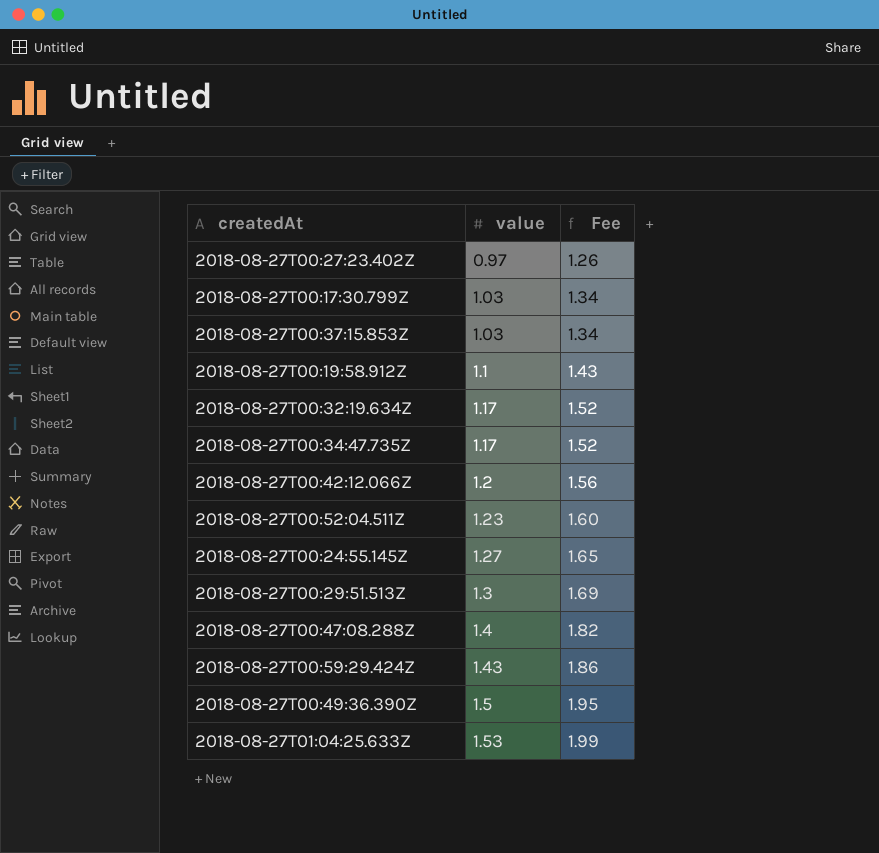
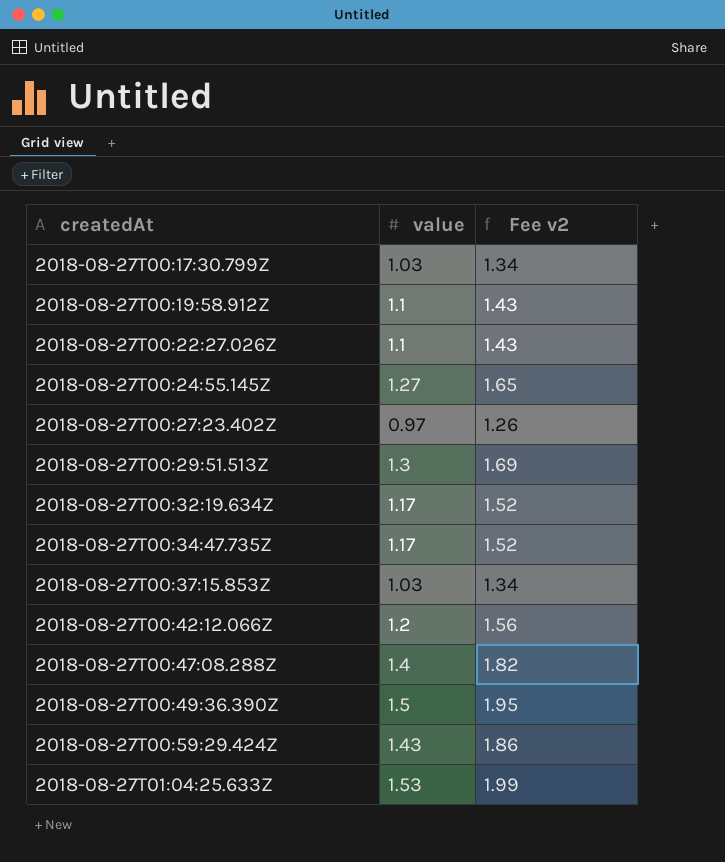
row order: value ascending -> createdAt ascending
column name: Fee -> Fee v2
row 2018-08-27T00:52:04.511Z: 1.23 | 1.60 -> none
row 2018-08-27T00:22:27.026Z: none -> 1.1 | 1.43

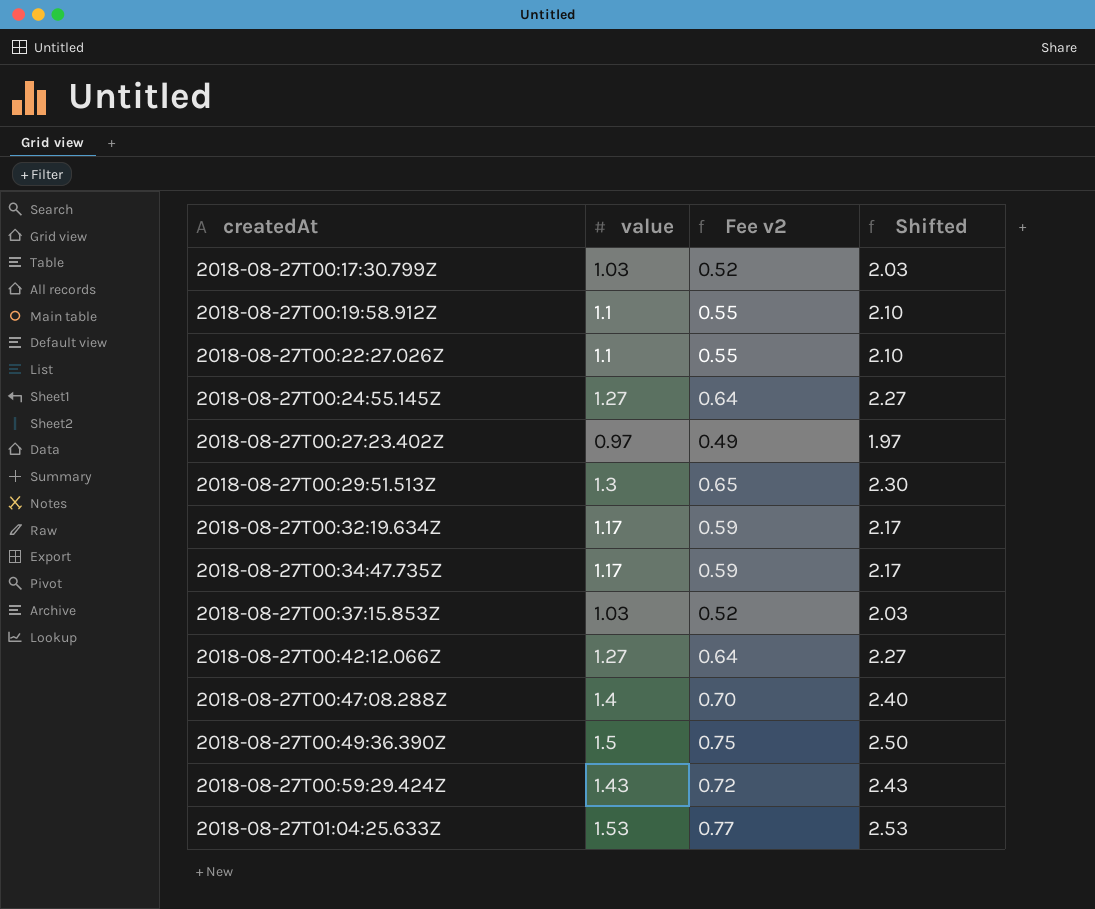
column Fee v2 | formula: [value] * 1.3 -> [value] * 0.5
column Shifted | formula: none -> [value] + 1
2018-08-27T00:42:12.066Z | value: 1.2 -> 1.27

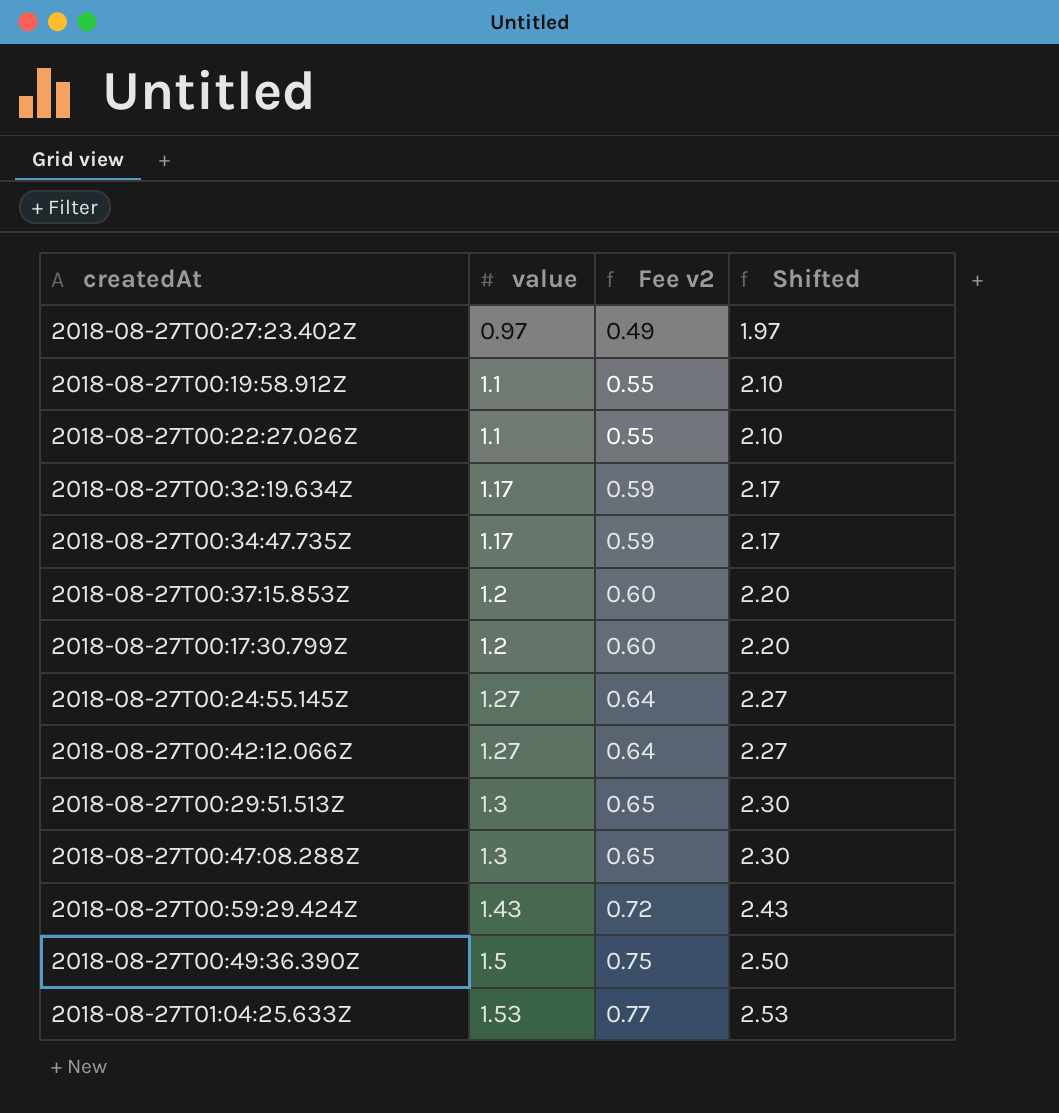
row order: createdAt ascending -> value ascending
2018-08-27T00:37:15.853Z | value: 1.03 -> 1.2
2018-08-27T00:37:15.853Z | Fee v2: 0.52 -> 0.60
2018-08-27T00:37:15.853Z | Shifted: 2.03 -> 2.20
2018-08-27T00:17:30.799Z | value: 1.03 -> 1.2
2018-08-27T00:17:30.799Z | Fee v2: 0.52 -> 0.60
2018-08-27T00:17:30.799Z | Shifted: 2.03 -> 2.20
2018-08-27T00:47:08.288Z | value: 1.4 -> 1.3
2018-08-27T00:47:08.288Z | Fee v2: 0.70 -> 0.65
2018-08-27T00:47:08.288Z | Shifted: 2.40 -> 2.30

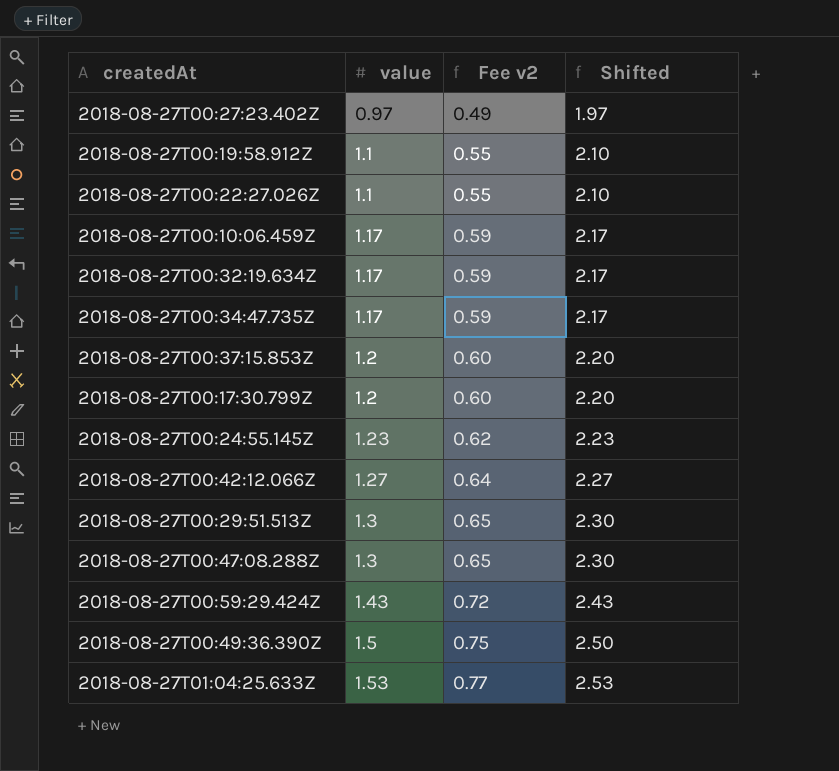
row 2018-08-27T00:10:06.459Z: none -> 1.17 | 0.59 | 2.17
2018-08-27T00:24:55.145Z | value: 1.27 -> 1.23
2018-08-27T00:24:55.145Z | Fee v2: 0.64 -> 0.62
2018-08-27T00:24:55.145Z | Shifted: 2.27 -> 2.23

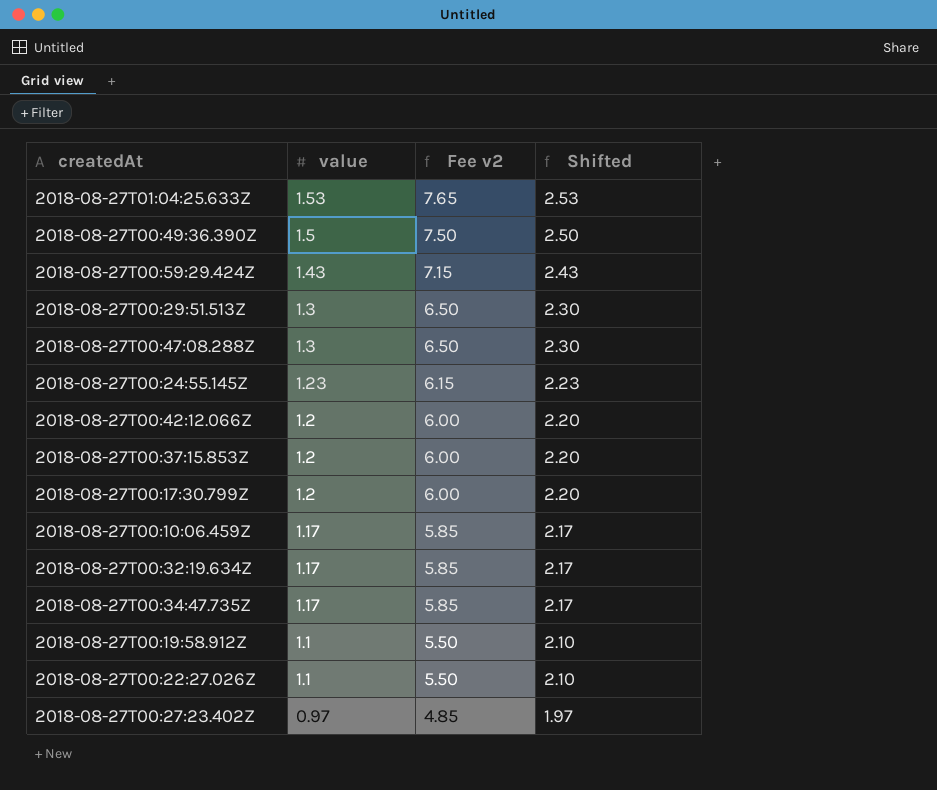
row order: value ascending -> value descending
column Fee v2 | formula: [value] * 0.5 -> [value] * 5
2018-08-27T00:42:12.066Z | value: 1.27 -> 1.2
2018-08-27T00:42:12.066Z | Shifted: 2.27 -> 2.20

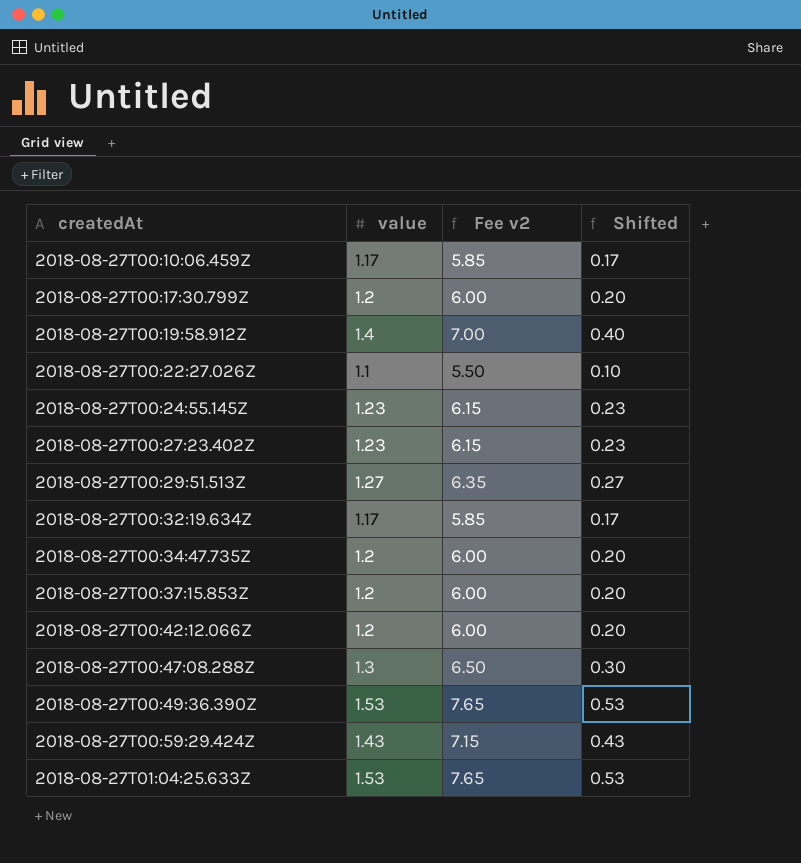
row order: value descending -> createdAt ascending
column Shifted | formula: [value] + 1 -> [value] - 1
2018-08-27T00:19:58.912Z | value: 1.1 -> 1.4
2018-08-27T00:19:58.912Z | Fee v2: 5.50 -> 7.00
2018-08-27T00:27:23.402Z | value: 0.97 -> 1.23
2018-08-27T00:27:23.402Z | Fee v2: 4.85 -> 6.15
2018-08-27T00:29:51.513Z | value: 1.3 -> 1.27
2018-08-27T00:29:51.513Z | Fee v2: 6.50 -> 6.35
2018-08-27T00:34:47.735Z | value: 1.17 -> 1.2
2018-08-27T00:34:47.735Z | Fee v2: 5.85 -> 6.00
2018-08-27T00:49:36.390Z | value: 1.5 -> 1.53
2018-08-27T00:49:36.390Z | Fee v2: 7.50 -> 7.65

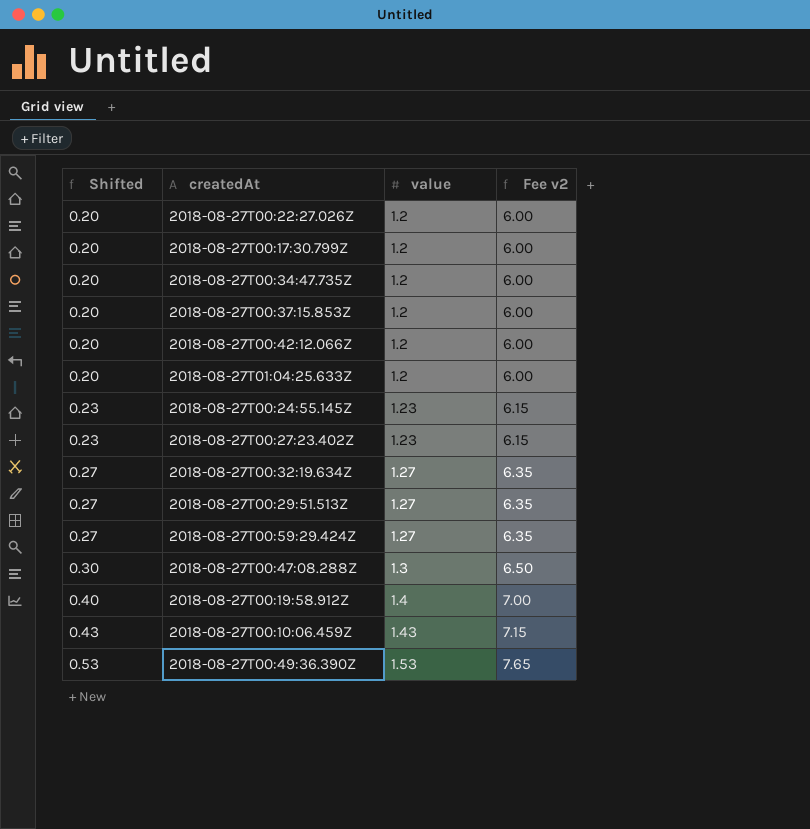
row order: createdAt ascending -> Shifted ascending
column Shifted | position: 4 -> 1
2018-08-27T00:22:27.026Z | Shifted: 0.10 -> 0.20
2018-08-27T00:22:27.026Z | value: 1.1 -> 1.2
2018-08-27T00:22:27.026Z | Fee v2: 5.50 -> 6.00
2018-08-27T01:04:25.633Z | Shifted: 0.53 -> 0.20
2018-08-27T01:04:25.633Z | value: 1.53 -> 1.2
2018-08-27T01:04:25.633Z | Fee v2: 7.65 -> 6.00
2018-08-27T00:32:19.634Z | Shifted: 0.17 -> 0.27
2018-08-27T00:32:19.634Z | value: 1.17 -> 1.27
2018-08-27T00:32:19.634Z | Fee v2: 5.85 -> 6.35
2018-08-27T00:59:29.424Z | Shifted: 0.43 -> 0.27
2018-08-27T00:59:29.424Z | value: 1.43 -> 1.27
2018-08-27T00:59:29.424Z | Fee v2: 7.15 -> 6.35
2018-08-27T00:10:06.459Z | Shifted: 0.17 -> 0.43
2018-08-27T00:10:06.459Z | value: 1.17 -> 1.43
2018-08-27T00:10:06.459Z | Fee v2: 5.85 -> 7.15

